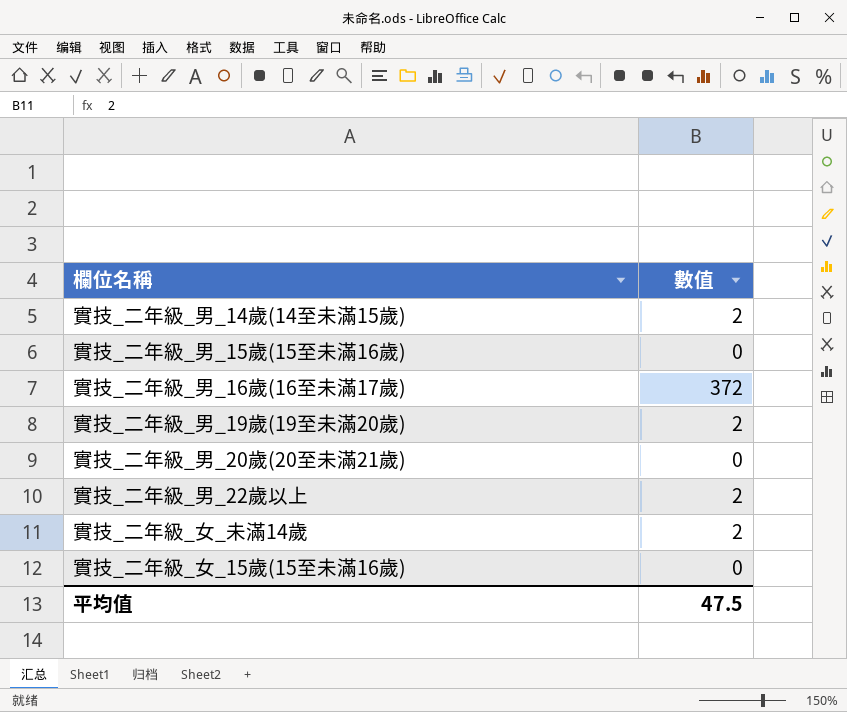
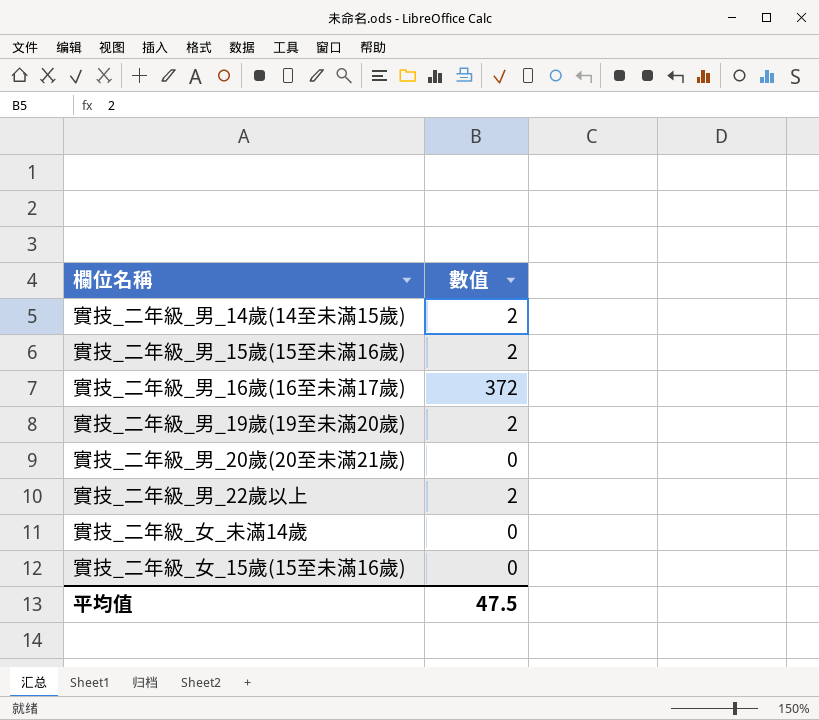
實技_二年級_男_15歲(15至未滿16歲) | 數值: 0 -> 2
實技_二年級_女_未滿14歲 | 數值: 2 -> 0

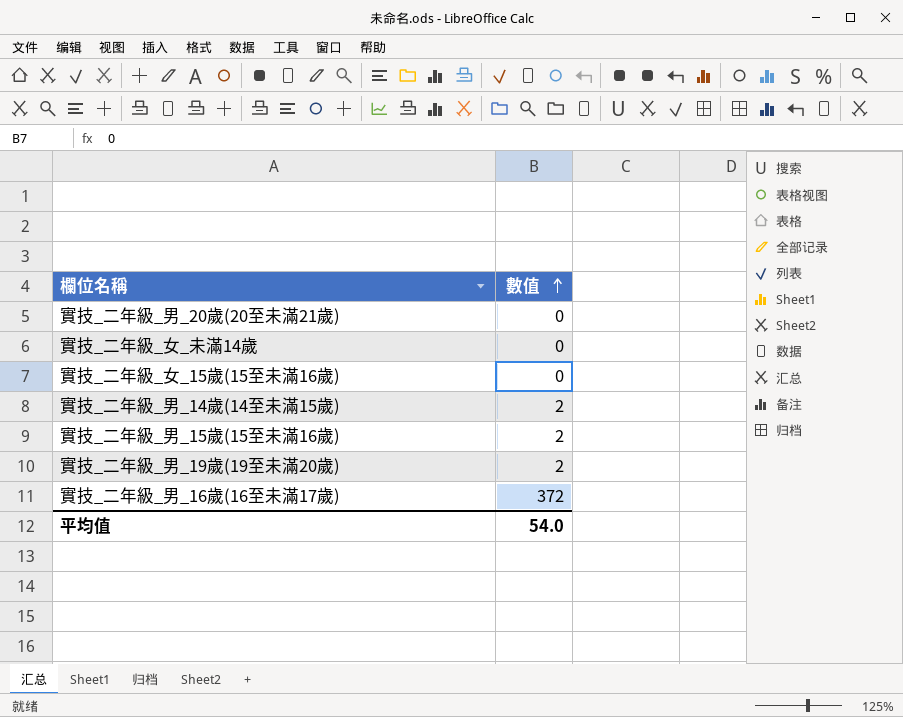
row order: none -> 數值 ascending
row 實技_二年級_男_22歲以上: 2 -> none
平均值 | 數值: 47.5 -> 54.0

